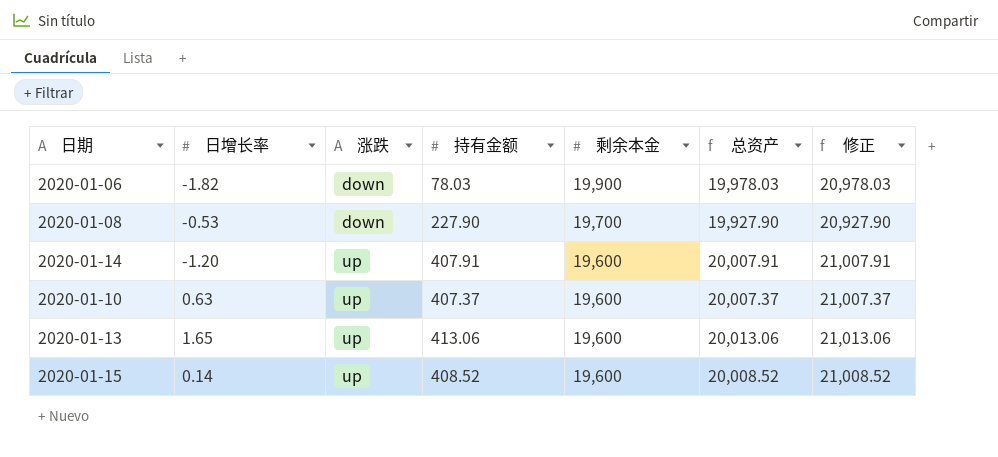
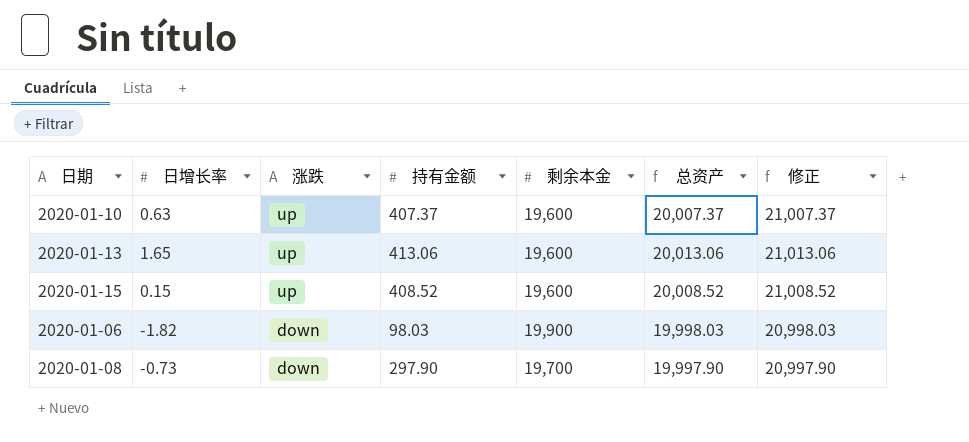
row order: 涨跌 ascending -> 涨跌 descending
row 2020-01-14: -1.20 | up | 407.91 | 19,600 | 20,007.91 | 21,007.91 -> none
2020-01-15 | 日增长率: 0.14 -> 0.15
2020-01-06 | 持有金额: 78.03 -> 98.03
2020-01-06 | 总资产: 19,978.03 -> 19,998.03
2020-01-06 | 修正: 20,978.03 -> 20,998.03
2020-01-08 | 日增长率: -0.53 -> -0.73
2020-01-08 | 持有金额: 227.90 -> 297.90
2020-01-08 | 总资产: 19,927.90 -> 19,997.90
2020-01-08 | 修正: 20,927.90 -> 20,997.90

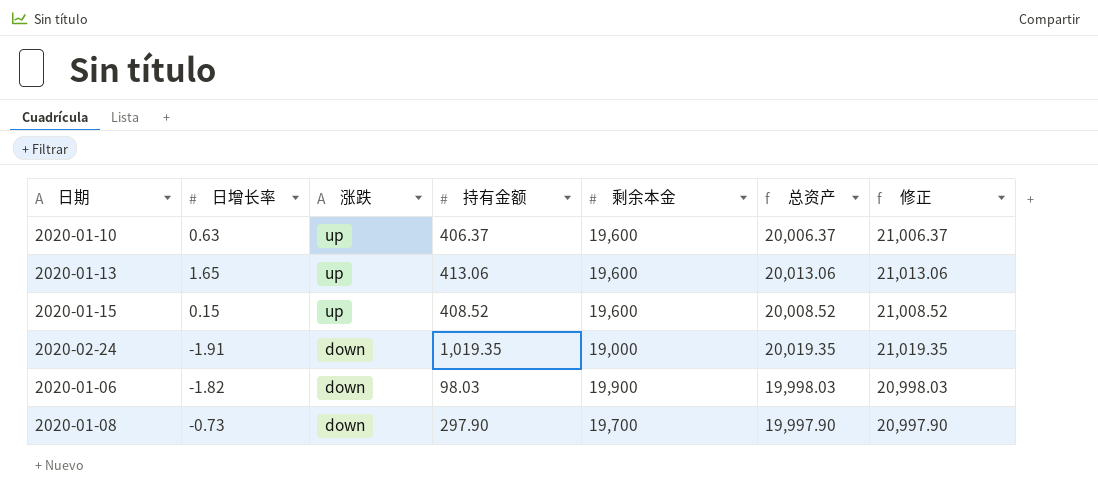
2020-01-10 | 持有金额: 407.37 -> 406.37
2020-01-10 | 总资产: 20,007.37 -> 20,006.37
2020-01-10 | 修正: 21,007.37 -> 21,006.37
row 2020-02-24: none -> -1.91 | down | 1,019.35 | 19,000 | 20,019.35 | 21,019.35

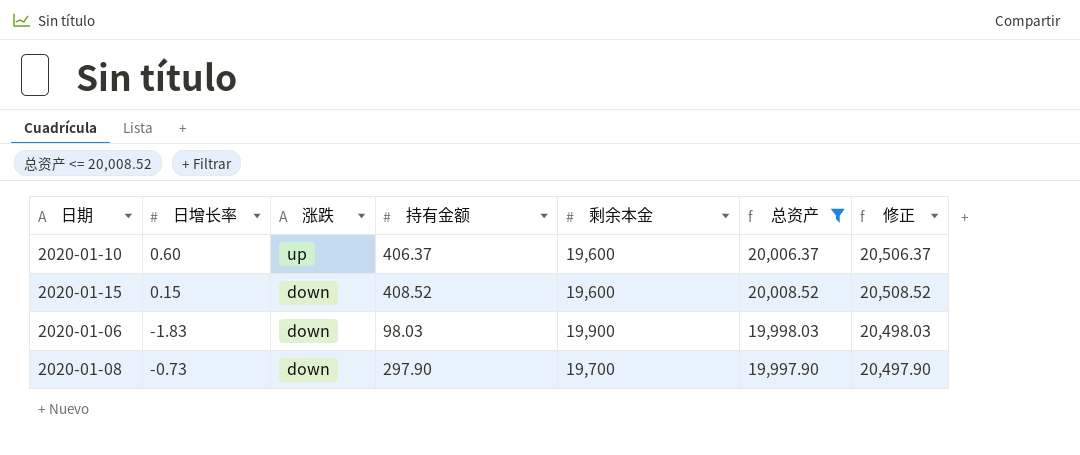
filter: none -> 总资产 <= 20,008.52
column 修正 | formula: [总资产] + 1000 -> [总资产] + 500
2020-01-10 | 日增长率: 0.63 -> 0.60
2020-01-15 | 涨跌: up -> down
2020-01-06 | 日增长率: -1.82 -> -1.83

